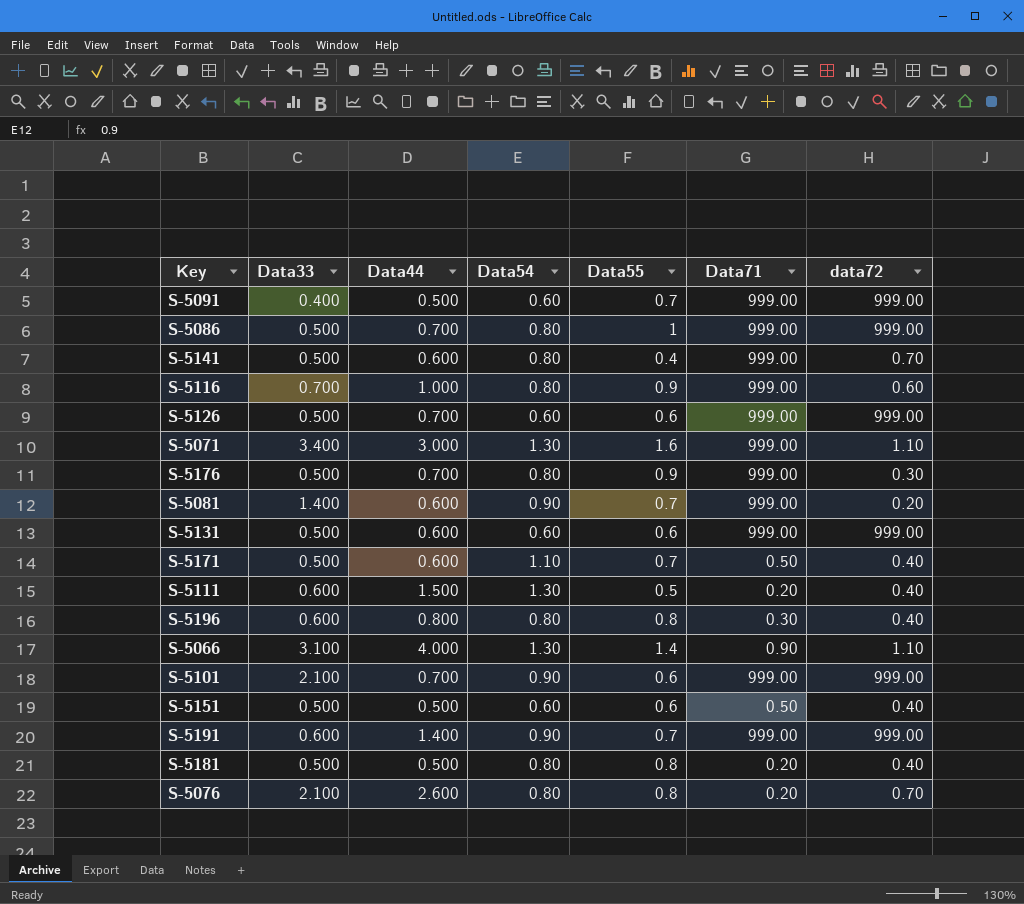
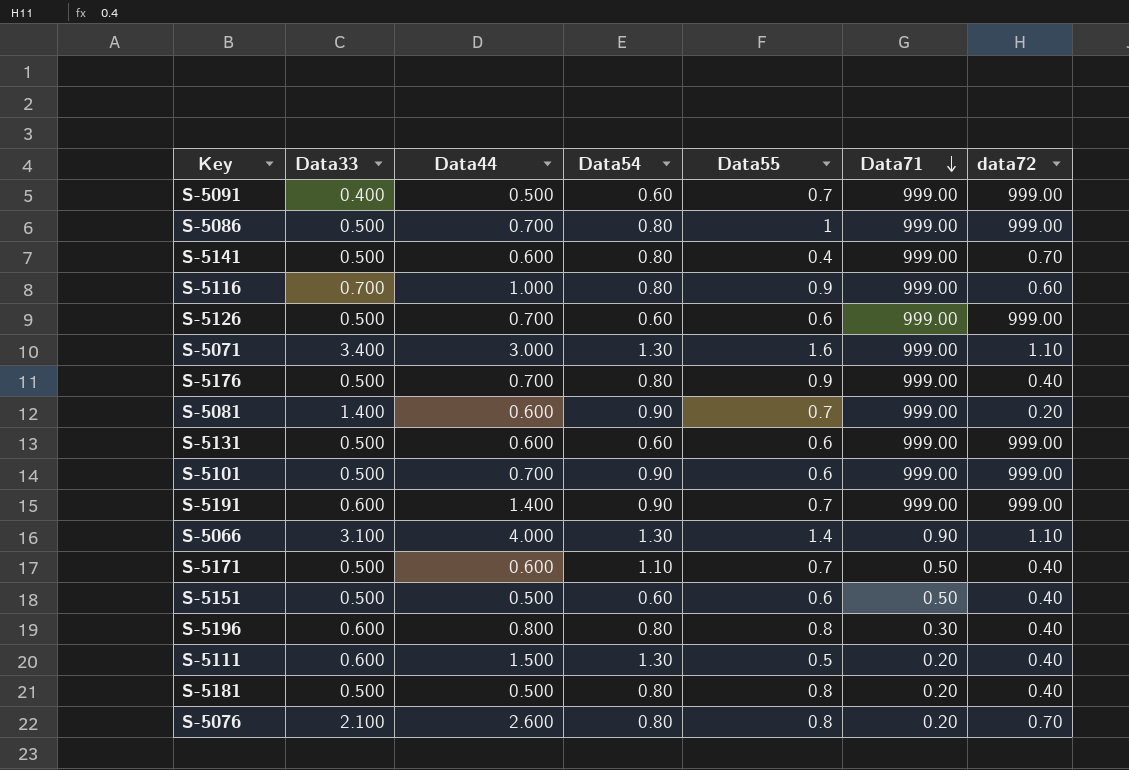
row order: none -> Data71 descending
S-5176 | data72: 0.30 -> 0.40
S-5101 | Data33: 2.100 -> 0.500

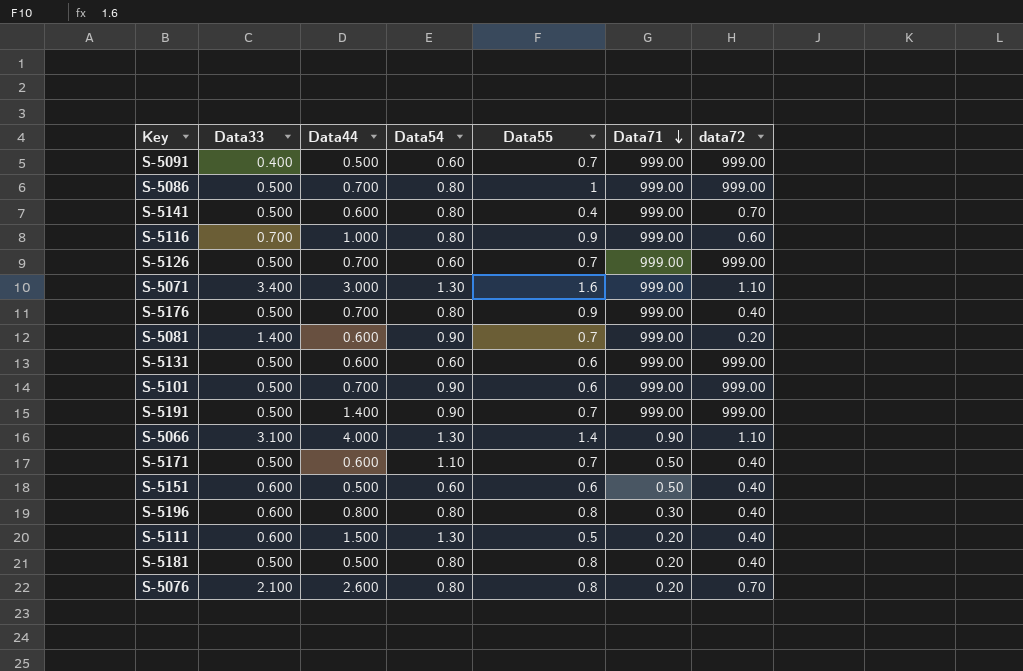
S-5126 | Data55: 0.6 -> 0.7
S-5191 | Data33: 0.600 -> 0.500
S-5151 | Data33: 0.500 -> 0.600

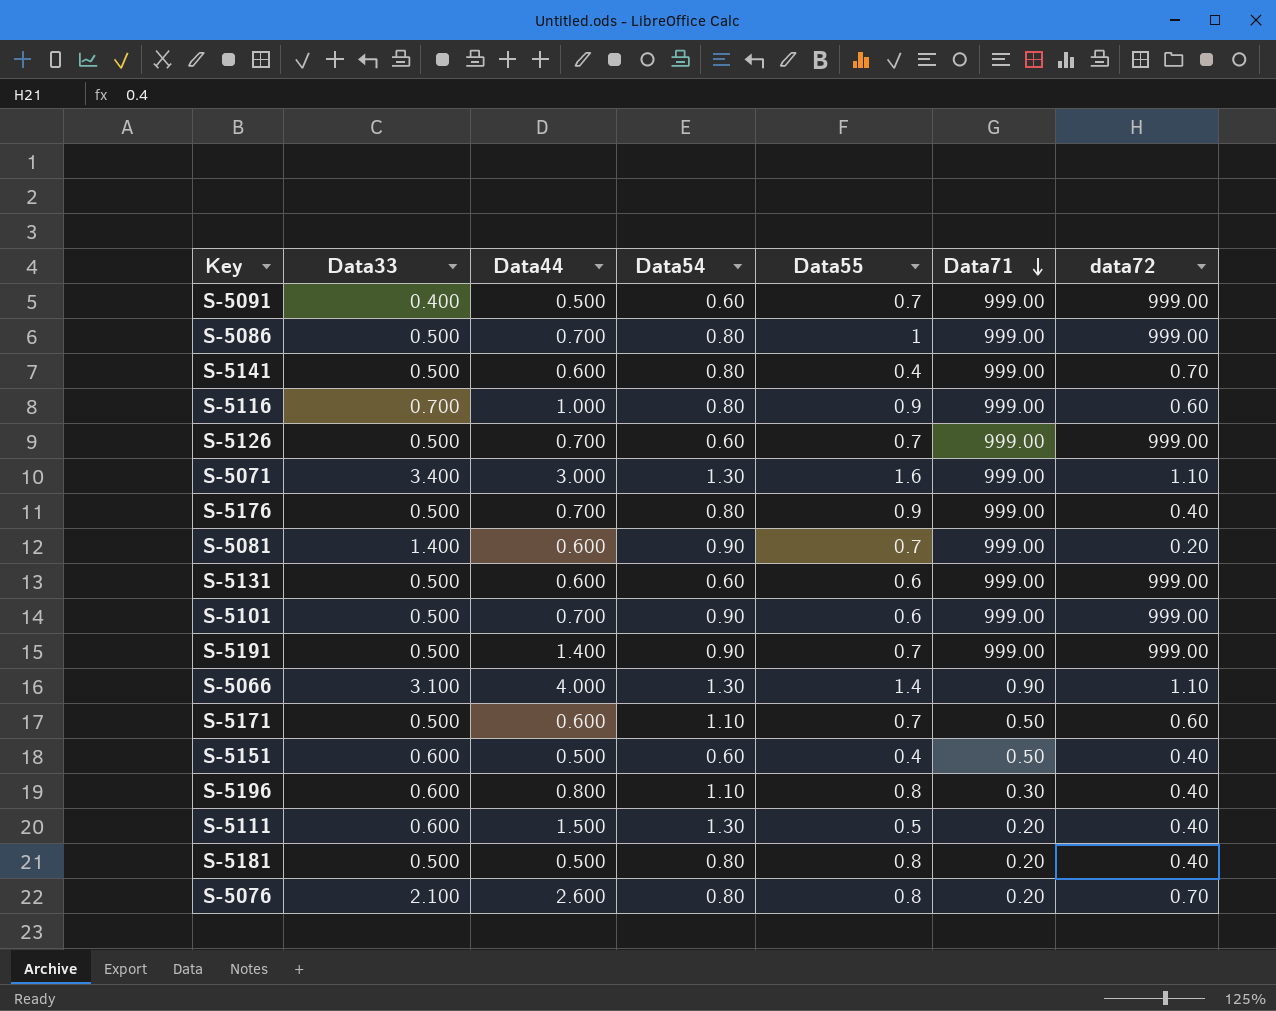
S-5171 | data72: 0.40 -> 0.60
S-5151 | Data55: 0.6 -> 0.4
S-5196 | Data54: 0.80 -> 1.10

